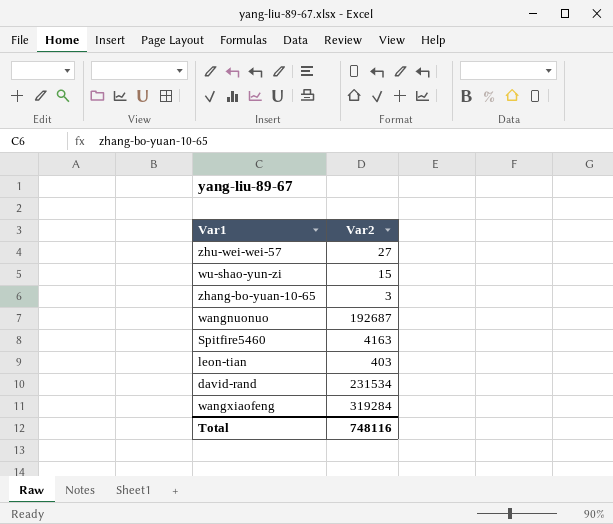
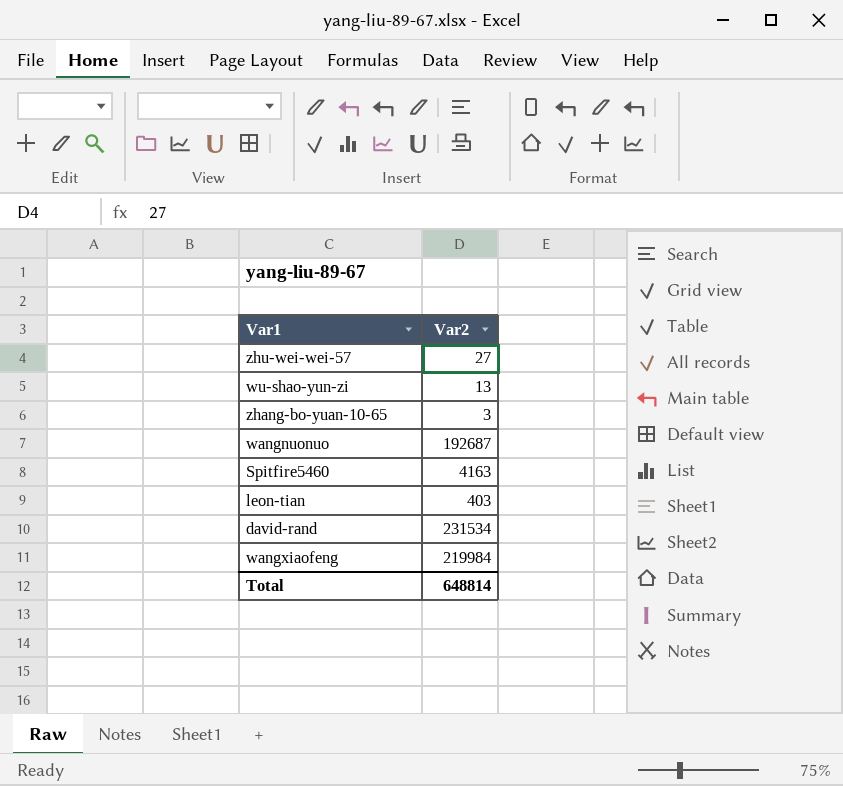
wu-shao-yun-zi | Var2: 15 -> 13
wangxiaofeng | Var2: 319284 -> 219984
Total | Var2: 748116 -> 648814

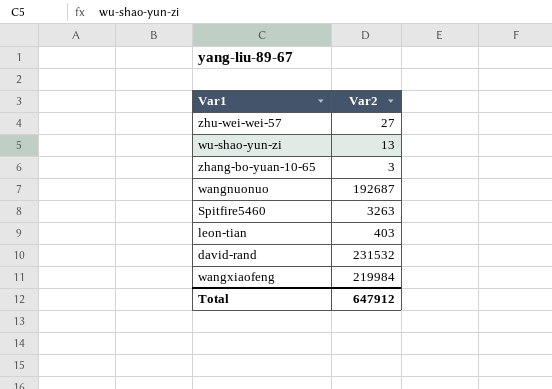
Spitfire5460 | Var2: 4163 -> 3263
david-rand | Var2: 231534 -> 231532
Total | Var2: 648814 -> 647912

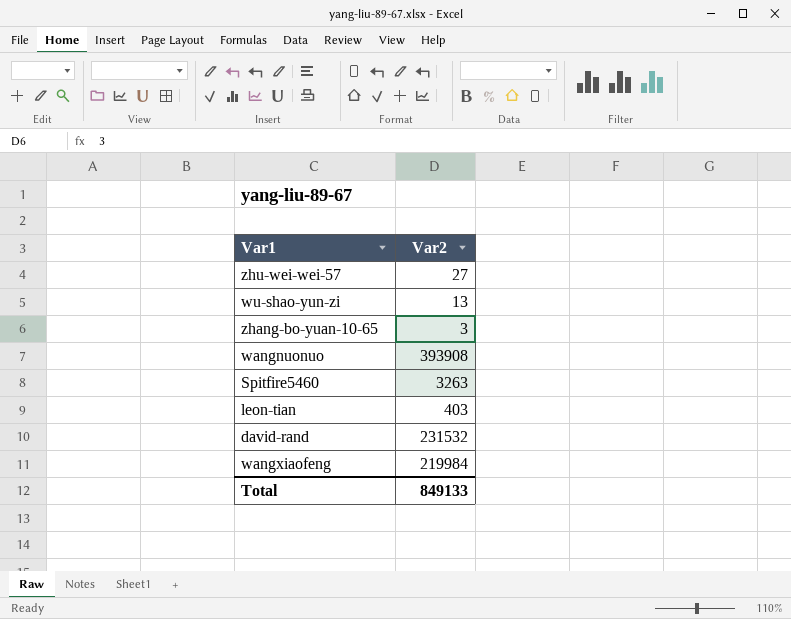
wangnuonuo | Var2: 192687 -> 393908
Total | Var2: 647912 -> 849133

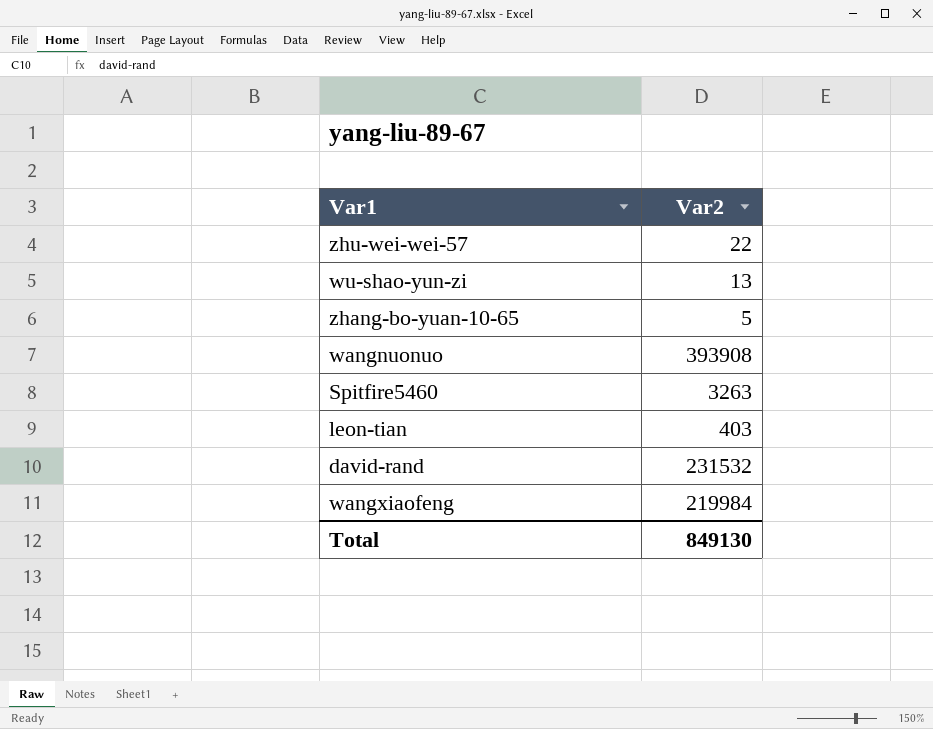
zhu-wei-wei-57 | Var2: 27 -> 22
zhang-bo-yuan-10-65 | Var2: 3 -> 5
Total | Var2: 849133 -> 849130

